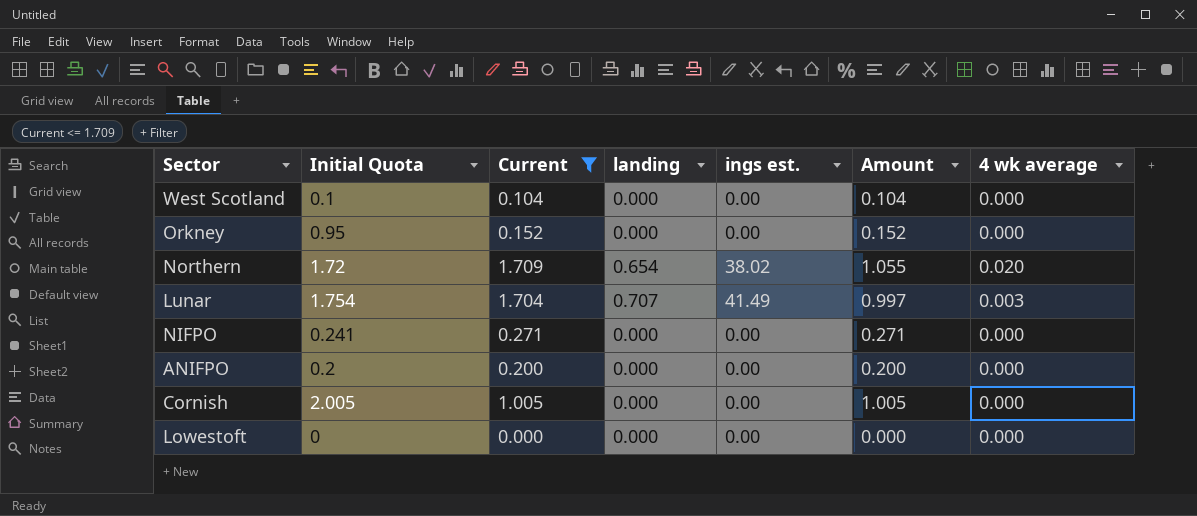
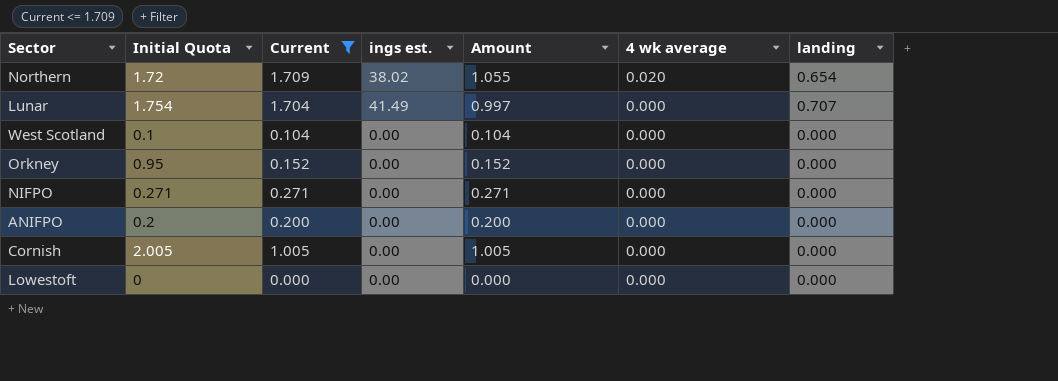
row order: none -> 4 wk average descending
column landing | position: 4 -> 7
Lunar | 4 wk average: 0.003 -> 0.000
NIFPO | Initial Quota: 0.241 -> 0.271

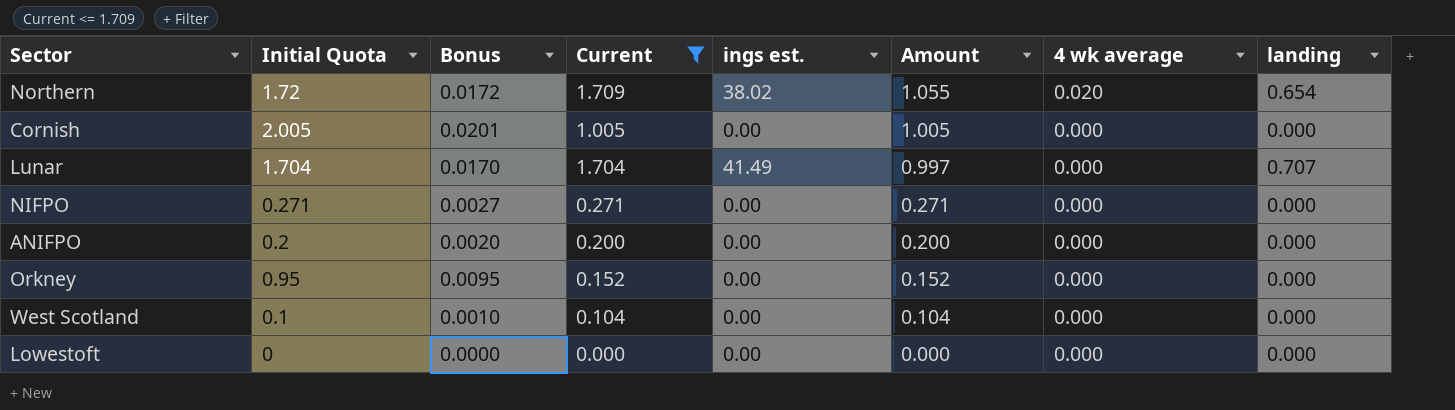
row order: 4 wk average descending -> Amount descending
column Bonus | formula: none -> [Initial Quota] * 0.01
Lunar | Initial Quota: 1.754 -> 1.704

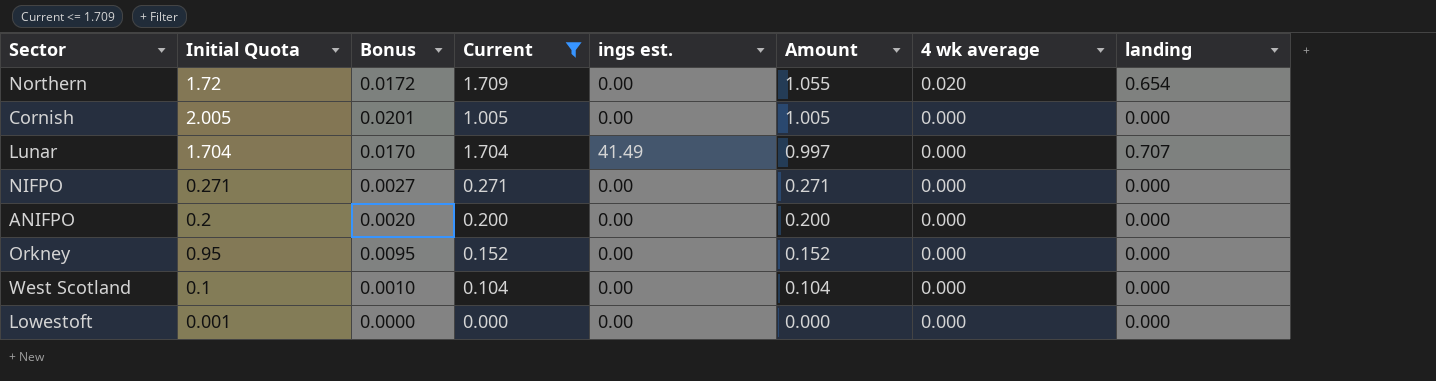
Northern | ings est.: 38.02 -> 0.00
Lowestoft | Initial Quota: 0 -> 0.001

